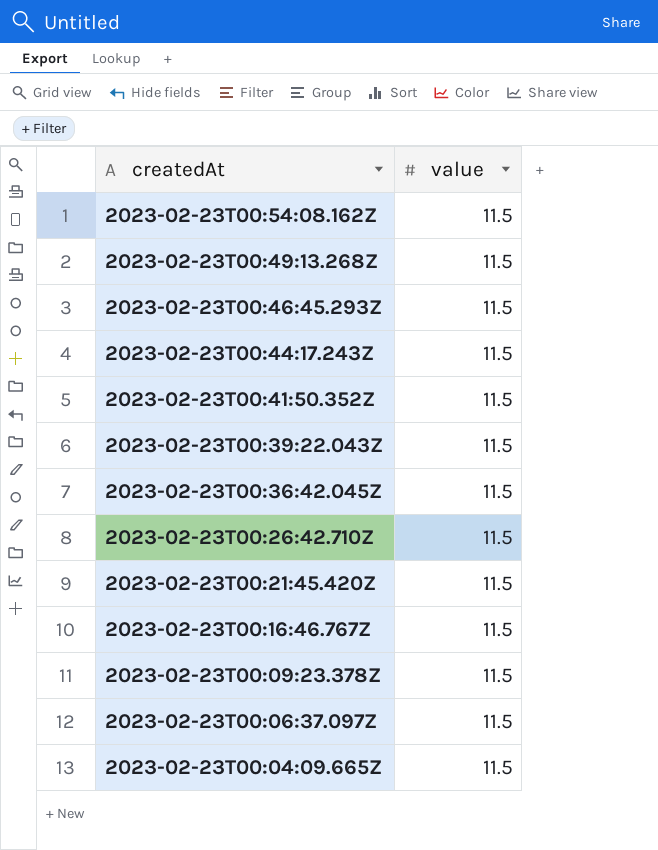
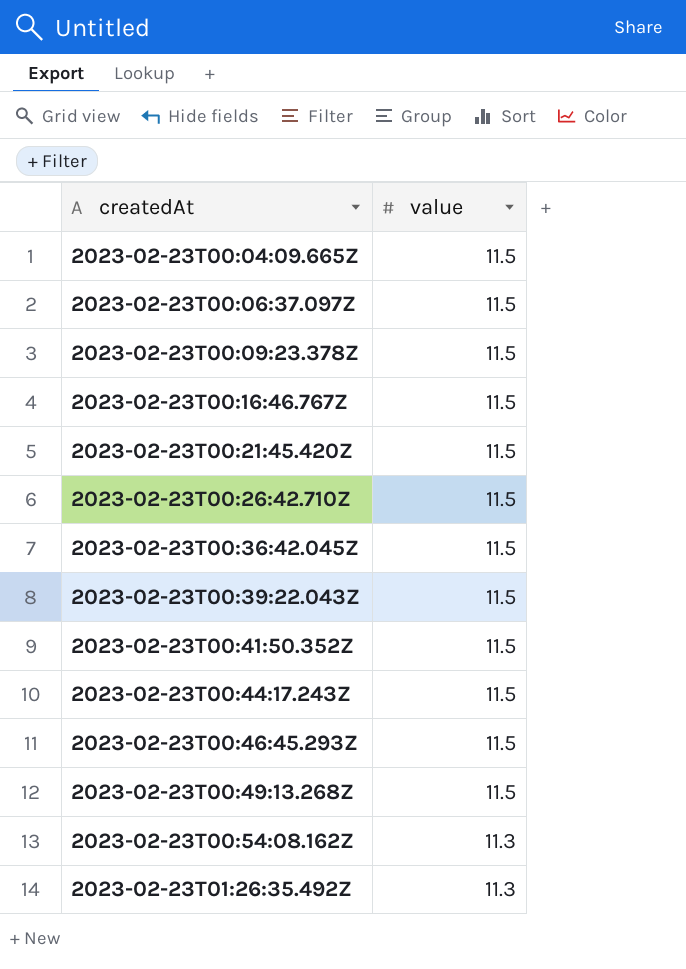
row order: createdAt descending -> createdAt ascending
2023-02-23T00:54:08.162Z | value: 11.5 -> 11.3
row 2023-02-23T01:26:35.492Z: none -> 11.3

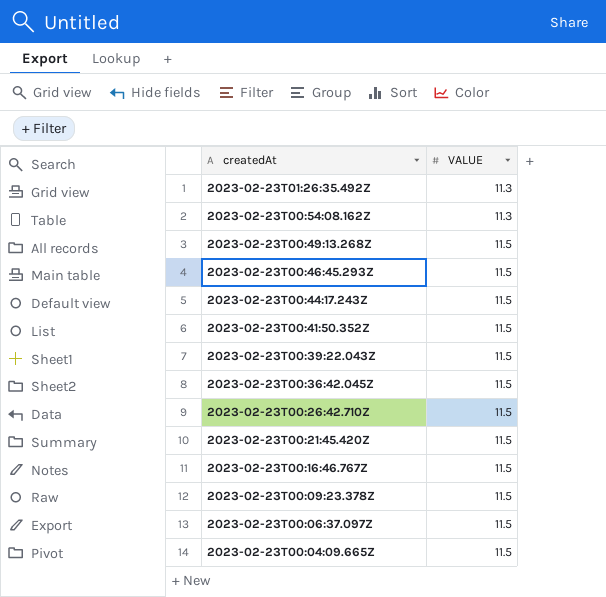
row order: createdAt ascending -> createdAt descending
column name: value -> VALUE

